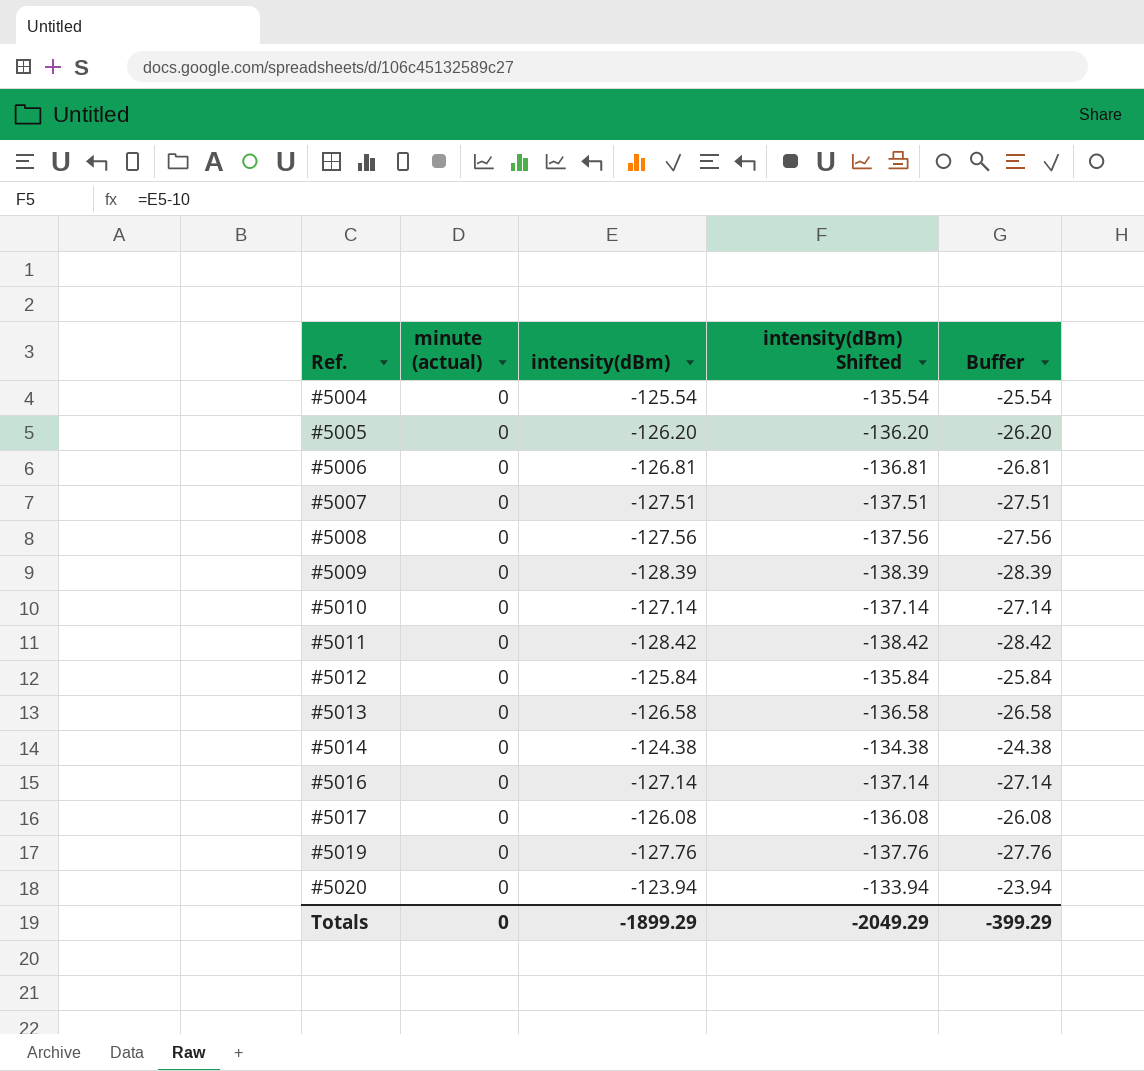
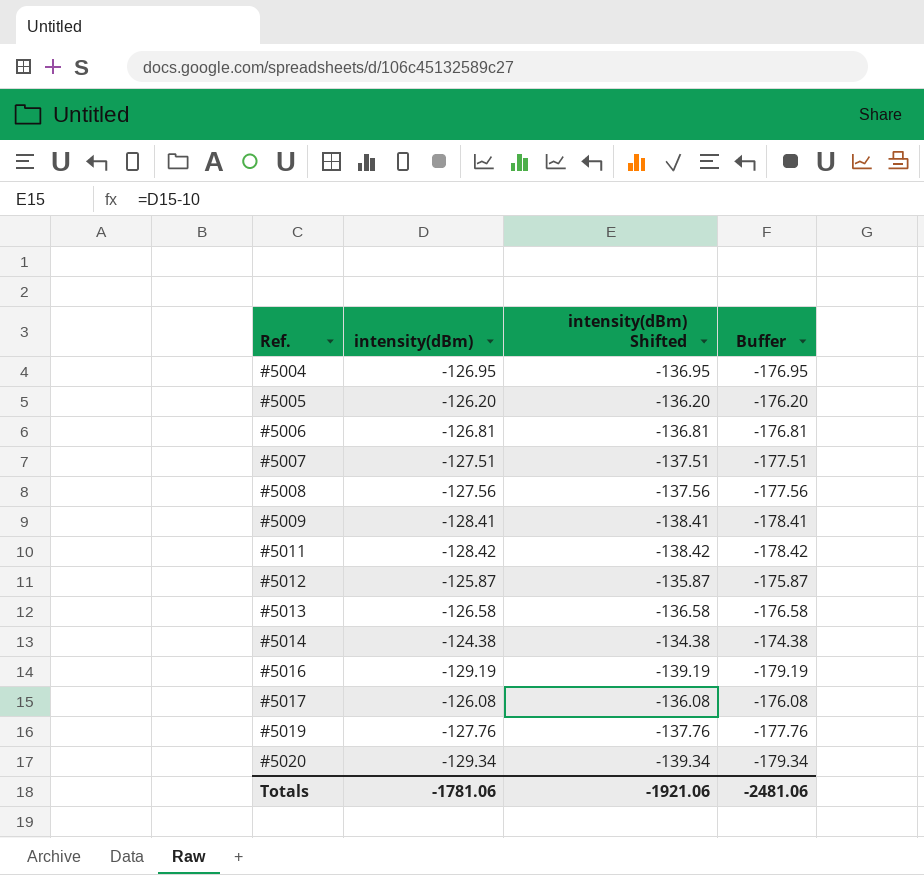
column minute (actual) | position: 2 -> none
column Buffer | formula: [intensity(dBm)] + 100 -> [intensity(dBm)] - 50
row #5010: 0 | -127.14 | -137.14 | -27.14 -> none
#5004 | intensity(dBm): -125.54 -> -126.95
#5004 | intensity(dBm) Shifted: -135.54 -> -136.95
#5009 | intensity(dBm): -128.39 -> -128.41
#5009 | intensity(dBm) Shifted: -138.39 -> -138.41
#5012 | intensity(dBm): -125.84 -> -125.87
#5012 | intensity(dBm) Shifted: -135.84 -> -135.87
#5016 | intensity(dBm): -127.14 -> -129.19
#5016 | intensity(dBm) Shifted: -137.14 -> -139.19
#5020 | intensity(dBm): -123.94 -> -129.34
#5020 | intensity(dBm) Shifted: -133.94 -> -139.34
Totals | intensity(dBm): -1899.29 -> -1781.06
Totals | intensity(dBm) Shifted: -2049.29 -> -1921.06
Totals | Buffer: -399.29 -> -2481.06

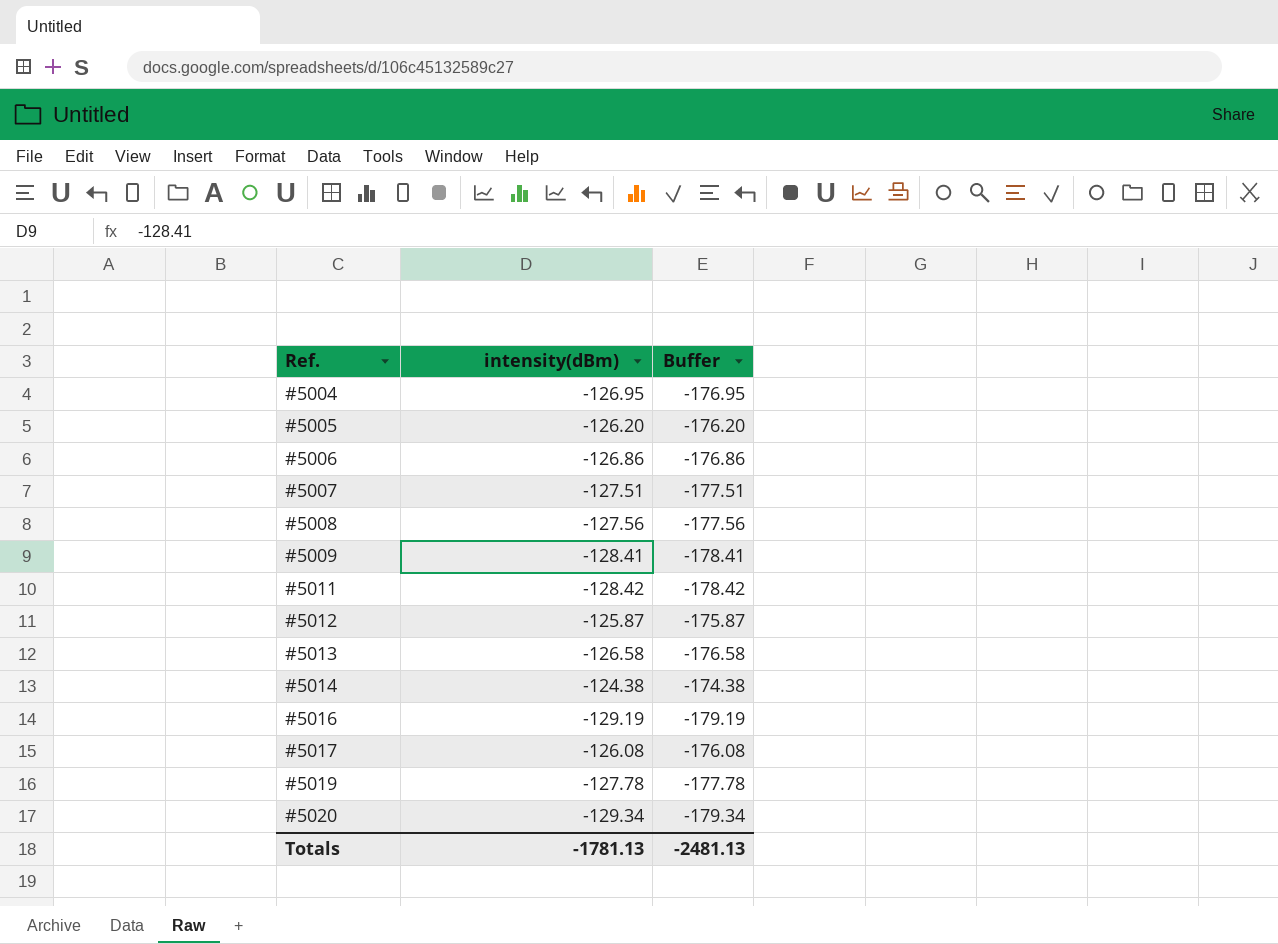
column intensity(dBm) Shifted | formula: [intensity(dBm)] - 10 -> none
#5006 | intensity(dBm): -126.81 -> -126.86
#5006 | Buffer: -176.81 -> -176.86
#5019 | intensity(dBm): -127.76 -> -127.78
#5019 | Buffer: -177.76 -> -177.78
Totals | intensity(dBm): -1781.06 -> -1781.13
Totals | Buffer: -2481.06 -> -2481.13

